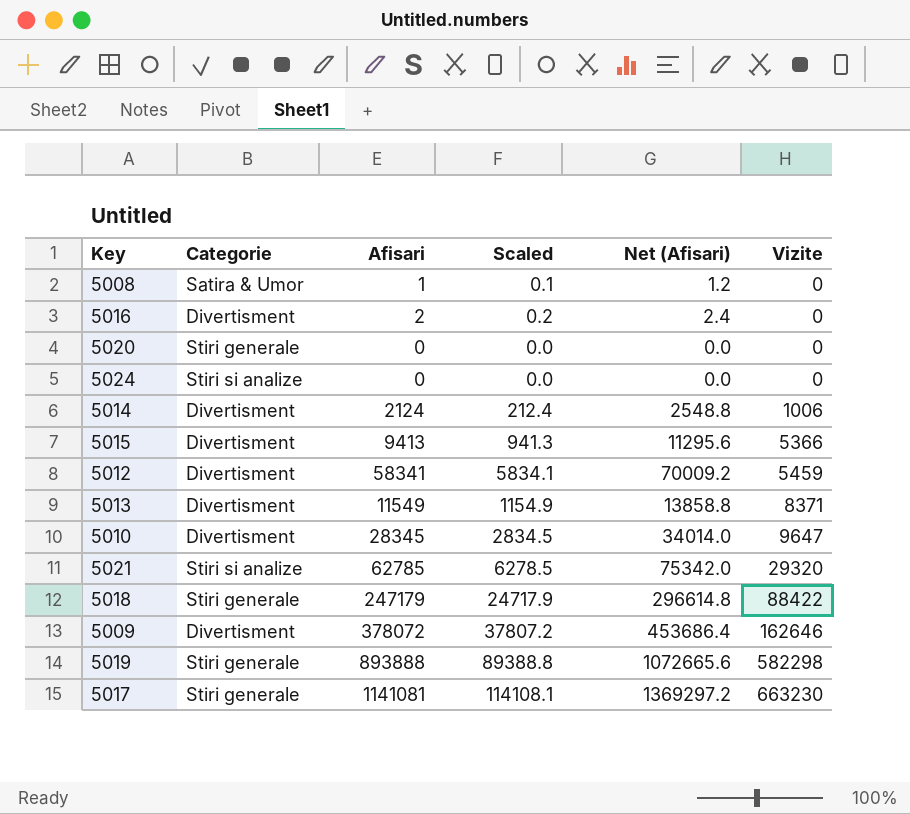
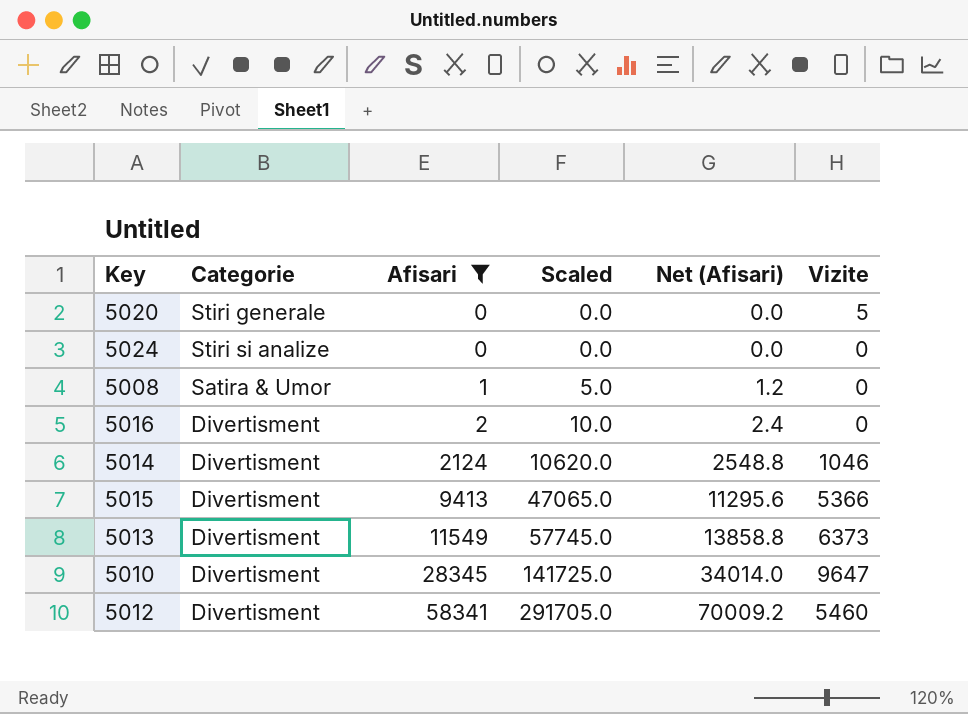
filter: none -> Afisari <= 58341
row order: Vizite ascending -> Afisari ascending
column Scaled | formula: [Afisari] * 0.1 -> [Afisari] * 5
5020 | Vizite: 0 -> 5
5014 | Vizite: 1006 -> 1046
5013 | Vizite: 8371 -> 6373
5012 | Vizite: 5459 -> 5460

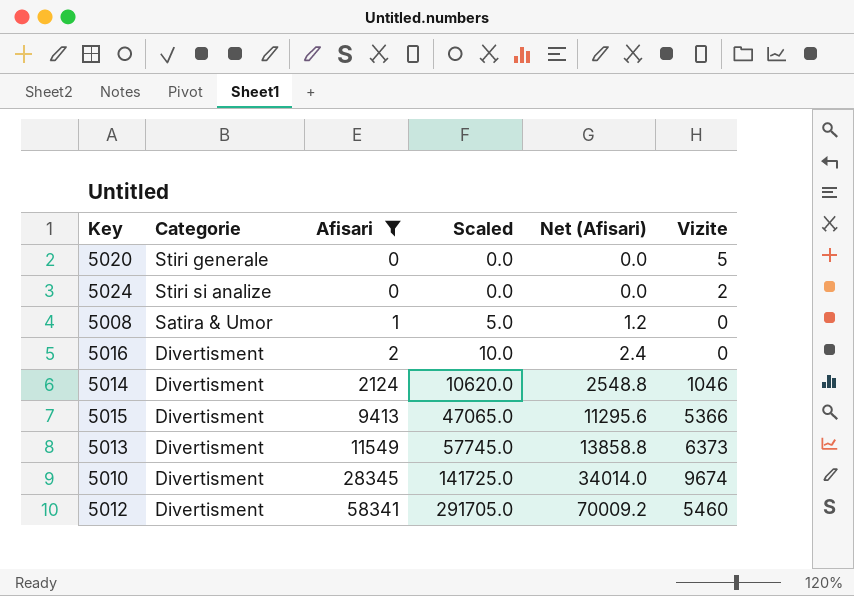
5024 | Vizite: 0 -> 2
5010 | Vizite: 9647 -> 9674

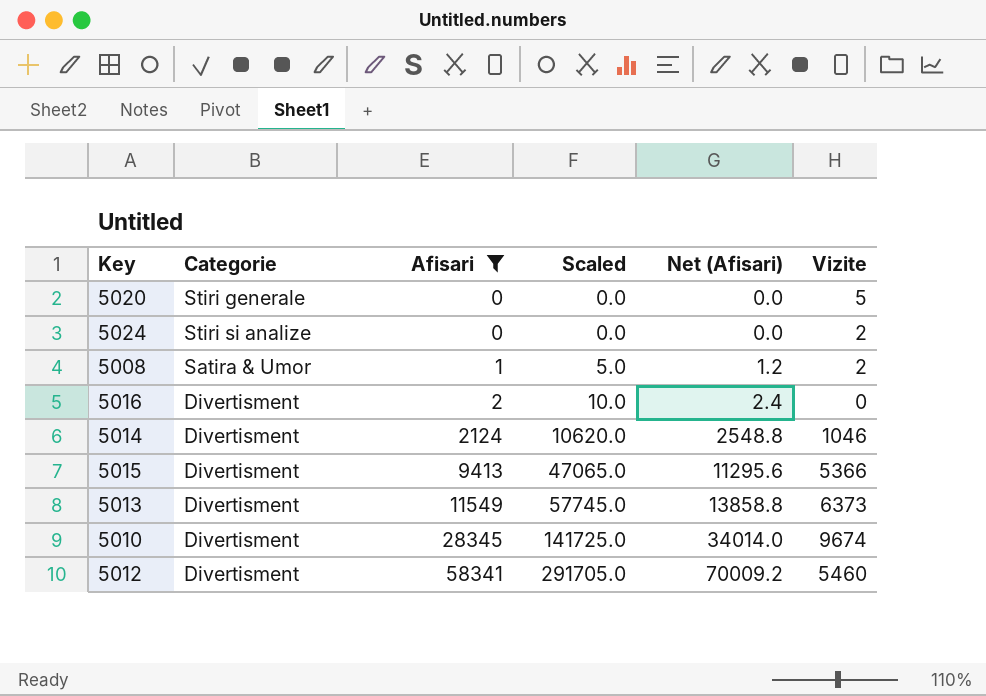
5008 | Vizite: 0 -> 2

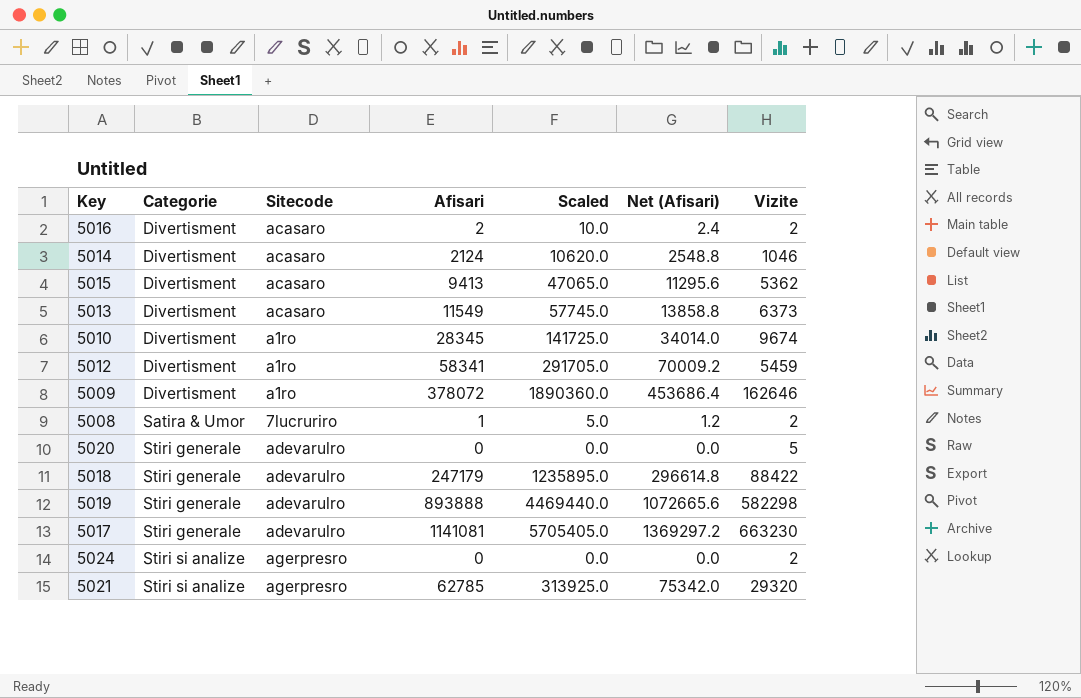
filter: Afisari <= 58341 -> none
row order: Afisari ascending -> Categorie ascending
column Sitecode | position: none -> 3
5016 | Vizite: 0 -> 2
5015 | Vizite: 5366 -> 5362
5012 | Vizite: 5460 -> 5459

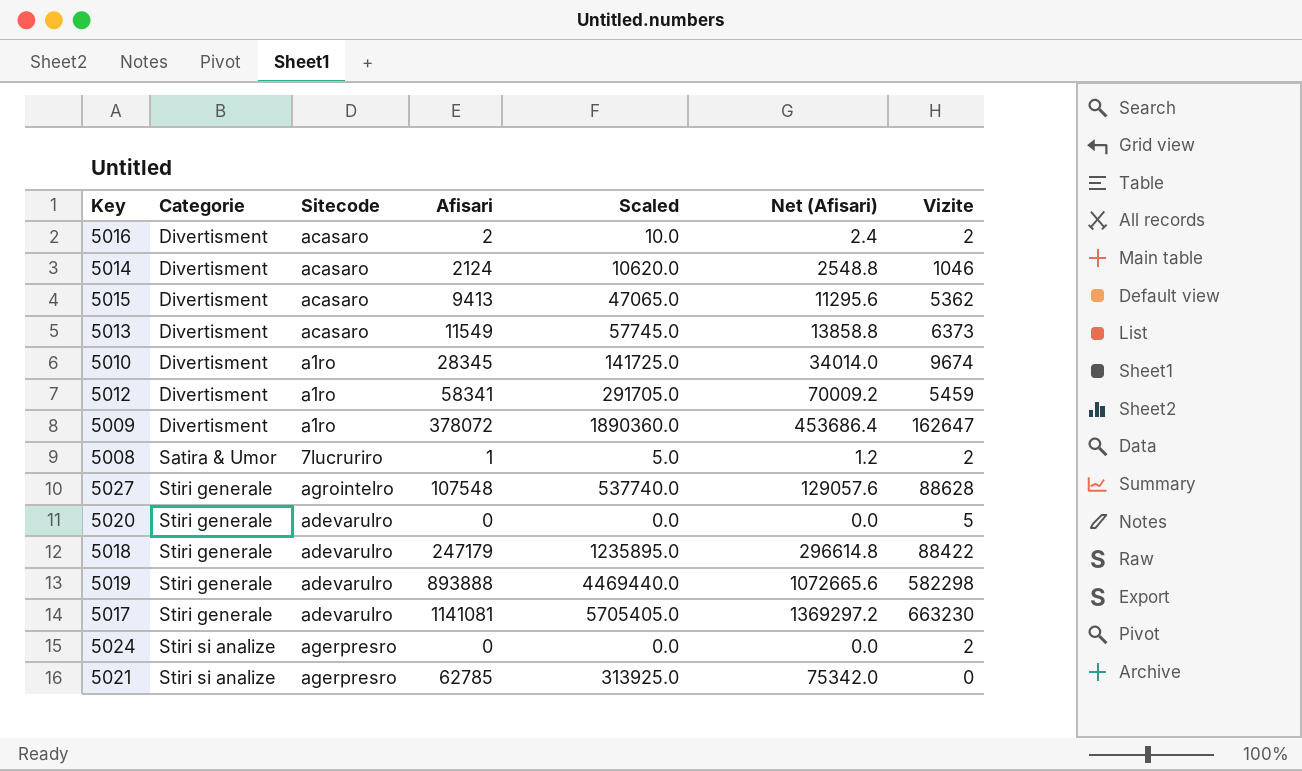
5009 | Vizite: 162646 -> 162647
row 5027: none -> Stiri generale | agrointelro | 107548 | 537740.0 | 129057.6 | 88628
5021 | Vizite: 29320 -> 0

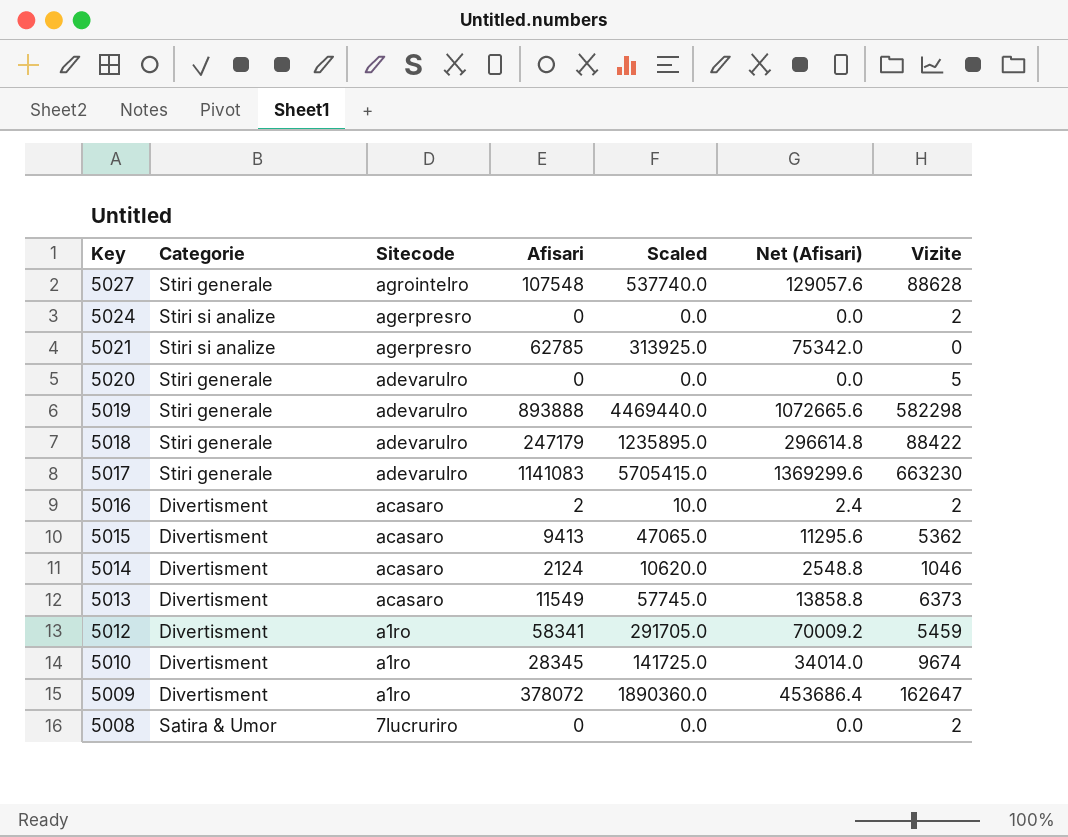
row order: Categorie ascending -> Key descending
5017 | Afisari: 1141081 -> 1141083
5017 | Scaled: 5705405.0 -> 5705415.0
5017 | Net (Afisari): 1369297.2 -> 1369299.6
5008 | Afisari: 1 -> 0
5008 | Scaled: 5.0 -> 0.0
5008 | Net (Afisari): 1.2 -> 0.0

